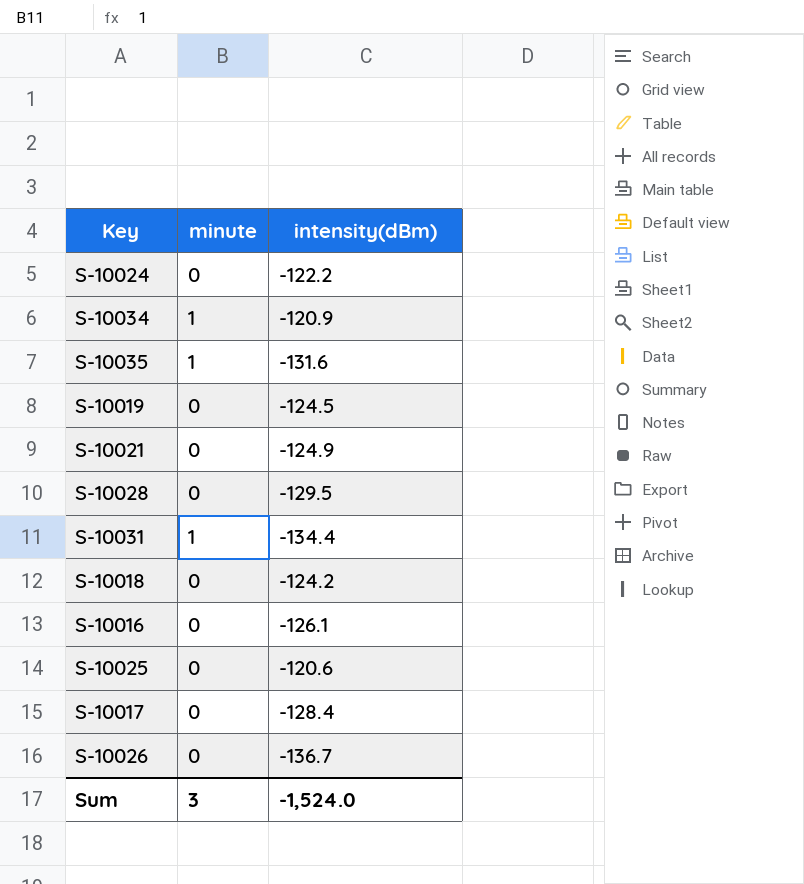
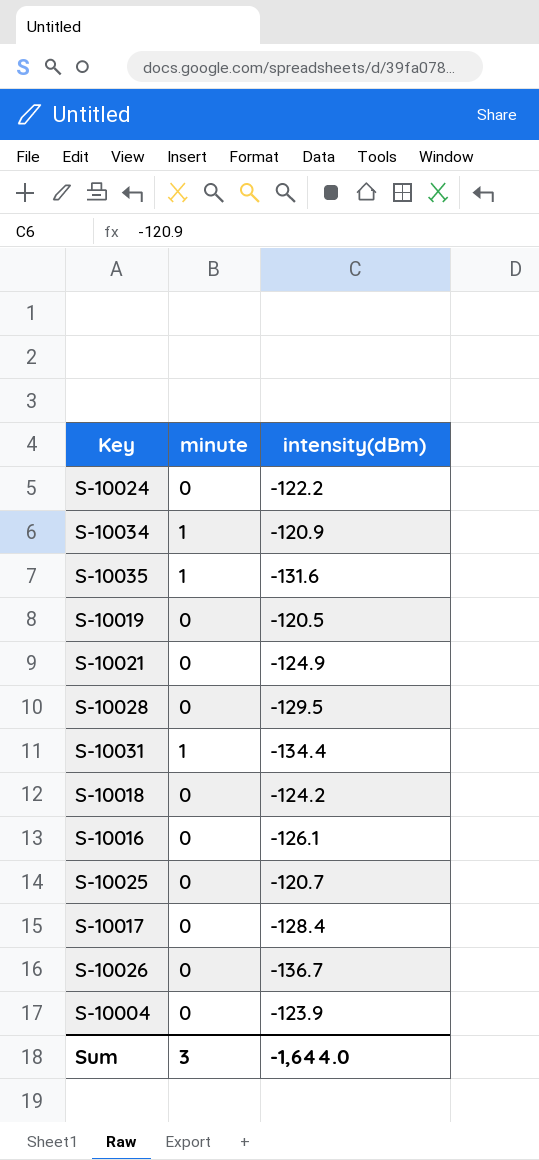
S-10019 | intensity(dBm): -124.5 -> -120.5
S-10025 | intensity(dBm): -120.6 -> -120.7
row S-10004: none -> 0 | -123.9
Sum | intensity(dBm): -1,524.0 -> -1,644.0

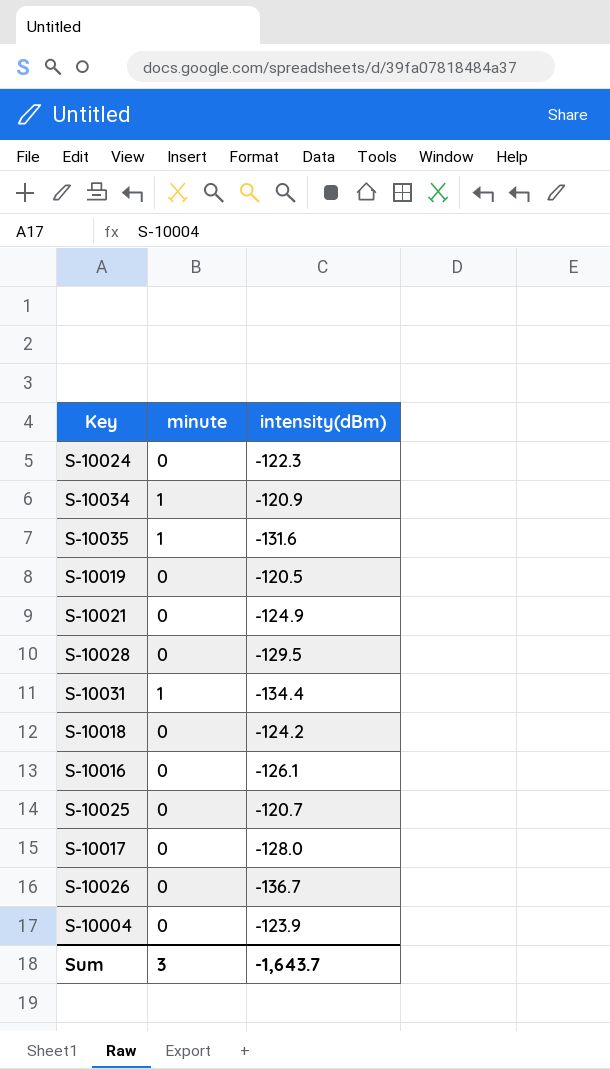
S-10024 | intensity(dBm): -122.2 -> -122.3
S-10017 | intensity(dBm): -128.4 -> -128.0
Sum | intensity(dBm): -1,644.0 -> -1,643.7

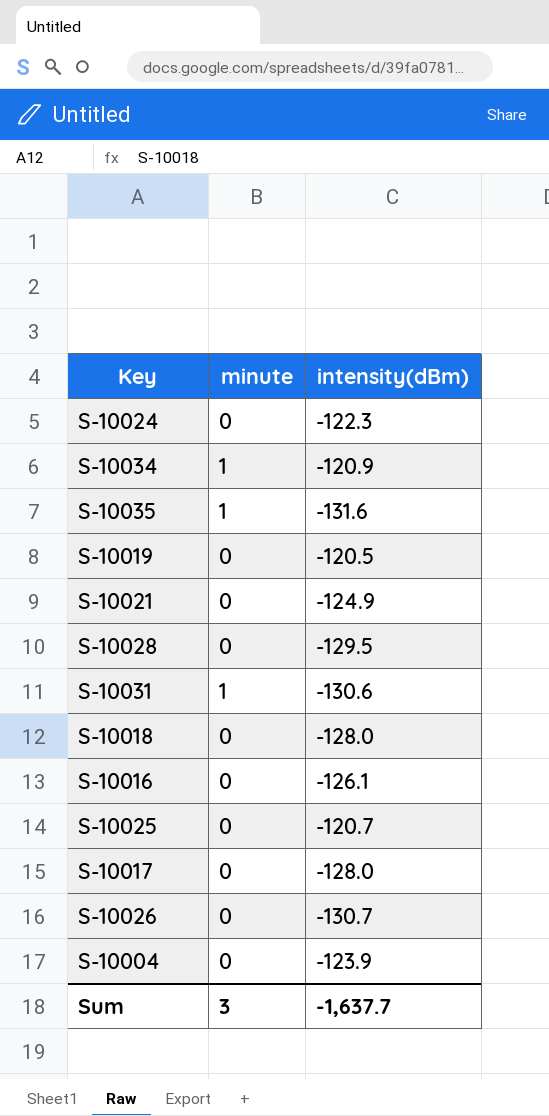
S-10031 | intensity(dBm): -134.4 -> -130.6
S-10018 | intensity(dBm): -124.2 -> -128.0
S-10026 | intensity(dBm): -136.7 -> -130.7
Sum | intensity(dBm): -1,643.7 -> -1,637.7

